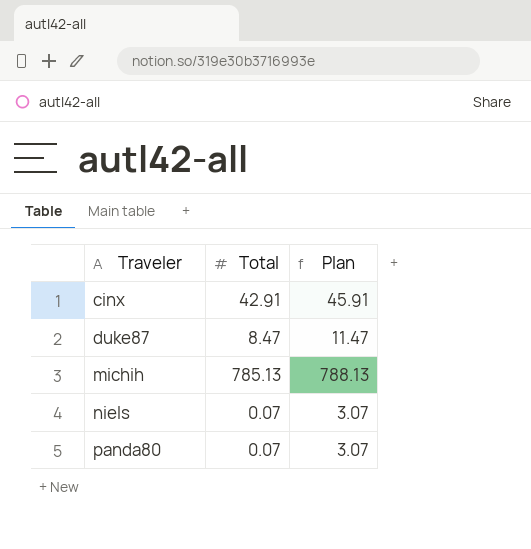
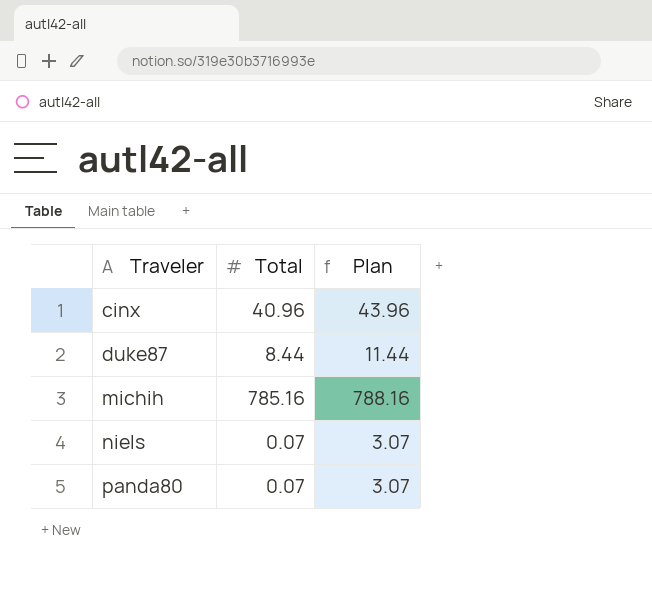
cinx | Total: 42.91 -> 40.96
cinx | Plan: 45.91 -> 43.96
duke87 | Total: 8.47 -> 8.44
duke87 | Plan: 11.47 -> 11.44
michih | Total: 785.13 -> 785.16
michih | Plan: 788.13 -> 788.16

